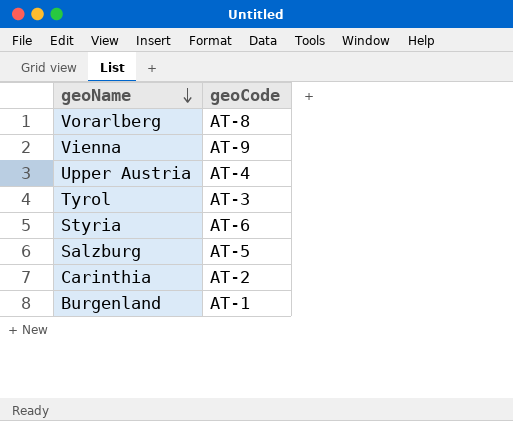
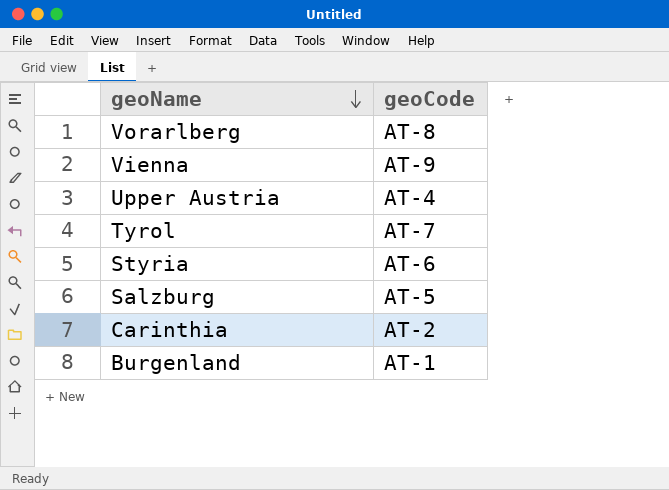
Tyrol | geoCode: AT-3 -> AT-7

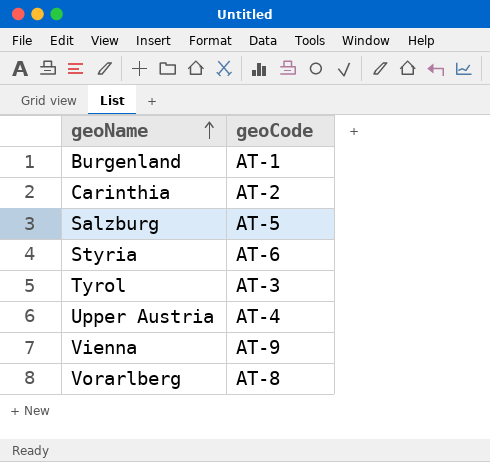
row order: geoName descending -> geoName ascending
Tyrol | geoCode: AT-7 -> AT-3

